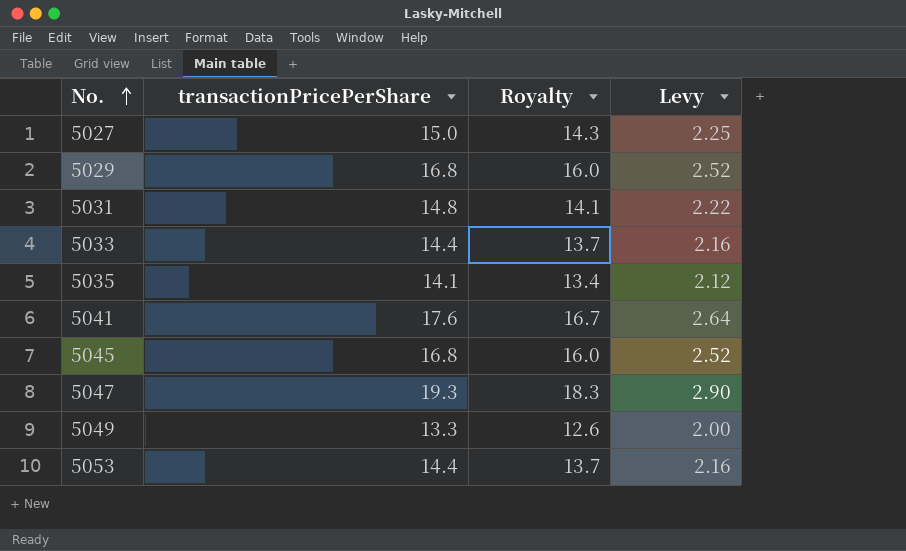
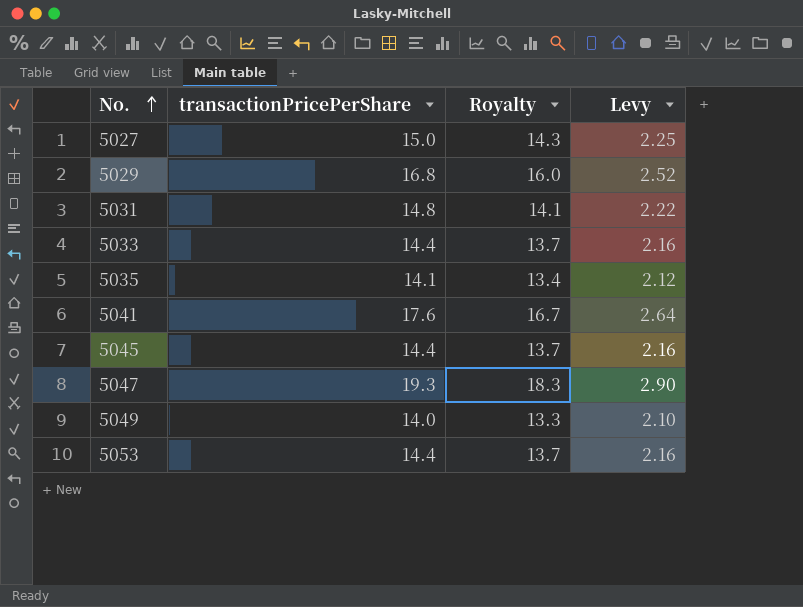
5045 | transactionPricePerShare: 16.8 -> 14.4
5045 | Royalty: 16.0 -> 13.7
5045 | Levy: 2.52 -> 2.16
5049 | transactionPricePerShare: 13.3 -> 14.0
5049 | Royalty: 12.6 -> 13.3
5049 | Levy: 2.00 -> 2.10

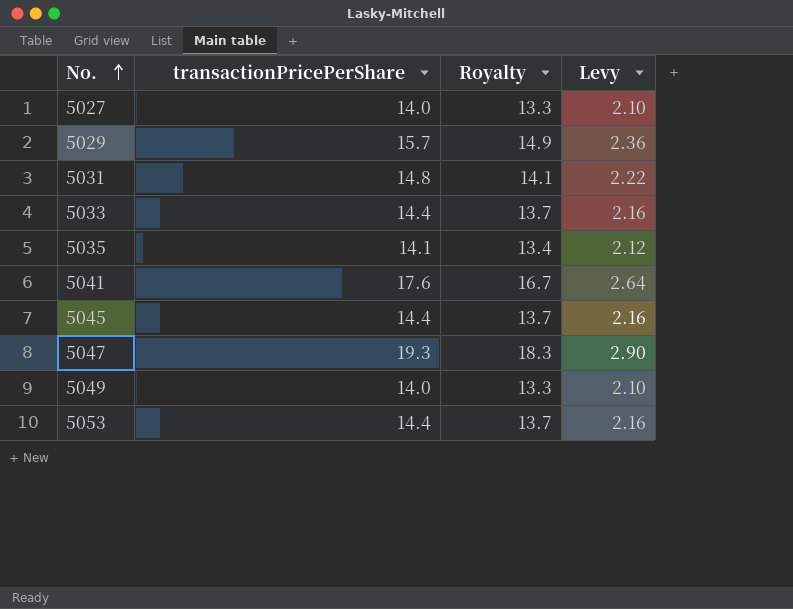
5027 | transactionPricePerShare: 15.0 -> 14.0
5027 | Royalty: 14.3 -> 13.3
5027 | Levy: 2.25 -> 2.10
5029 | transactionPricePerShare: 16.8 -> 15.7
5029 | Royalty: 16.0 -> 14.9
5029 | Levy: 2.52 -> 2.36

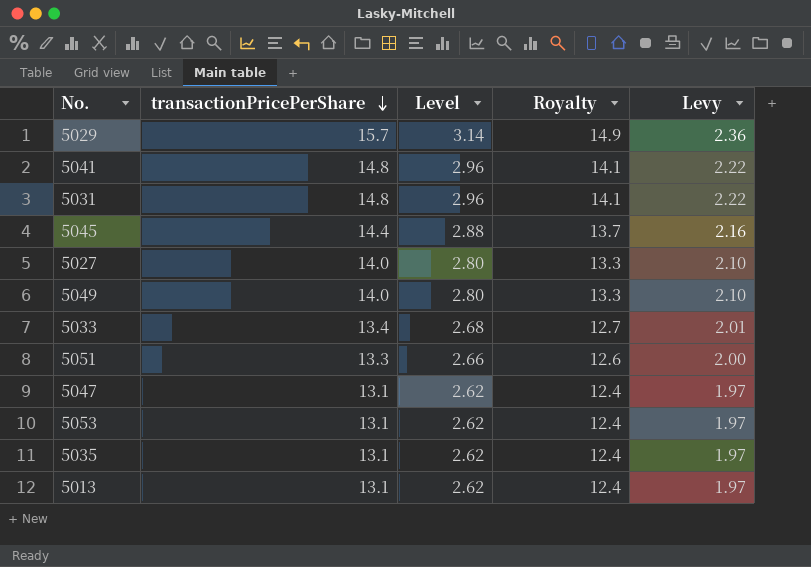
row order: No. ascending -> transactionPricePerShare descending
column Level | formula: none -> [transactionPricePerShare] * 0.2
5041 | transactionPricePerShare: 17.6 -> 14.8
5041 | Royalty: 16.7 -> 14.1
5041 | Levy: 2.64 -> 2.22
5033 | transactionPricePerShare: 14.4 -> 13.4
5033 | Royalty: 13.7 -> 12.7
5033 | Levy: 2.16 -> 2.01
row 5051: none -> 13.3 | 2.66 | 12.6 | 2.00
5047 | transactionPricePerShare: 19.3 -> 13.1
5047 | Royalty: 18.3 -> 12.4
5047 | Levy: 2.90 -> 1.97
5053 | transactionPricePerShare: 14.4 -> 13.1
5053 | Royalty: 13.7 -> 12.4
5053 | Levy: 2.16 -> 1.97
5035 | transactionPricePerShare: 14.1 -> 13.1
5035 | Royalty: 13.4 -> 12.4
5035 | Levy: 2.12 -> 1.97
row 5013: none -> 13.1 | 2.62 | 12.4 | 1.97

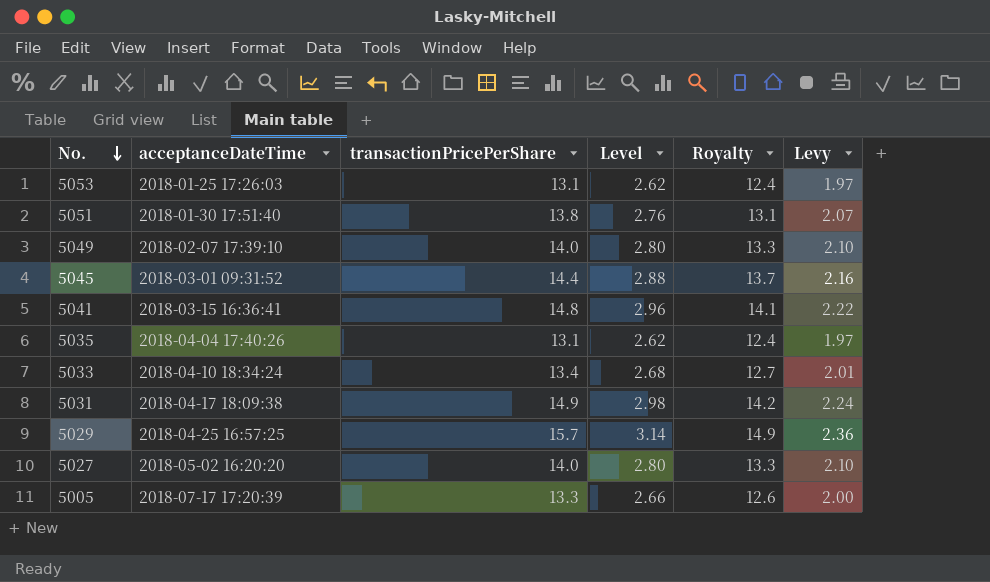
row order: transactionPricePerShare descending -> No. descending
column acceptanceDateTime | position: none -> 2
row 5047: 13.1 | 2.62 | 12.4 | 1.97 -> none
row 5013: 13.1 | 2.62 | 12.4 | 1.97 -> none
5051 | transactionPricePerShare: 13.3 -> 13.8
5051 | Level: 2.66 -> 2.76
5051 | Royalty: 12.6 -> 13.1
5051 | Levy: 2.00 -> 2.07
5031 | transactionPricePerShare: 14.8 -> 14.9
5031 | Level: 2.96 -> 2.98
5031 | Royalty: 14.1 -> 14.2
5031 | Levy: 2.22 -> 2.24
row 5005: none -> 2018-07-17 17:20:39 | 13.3 | 2.66 | 12.6 | 2.00

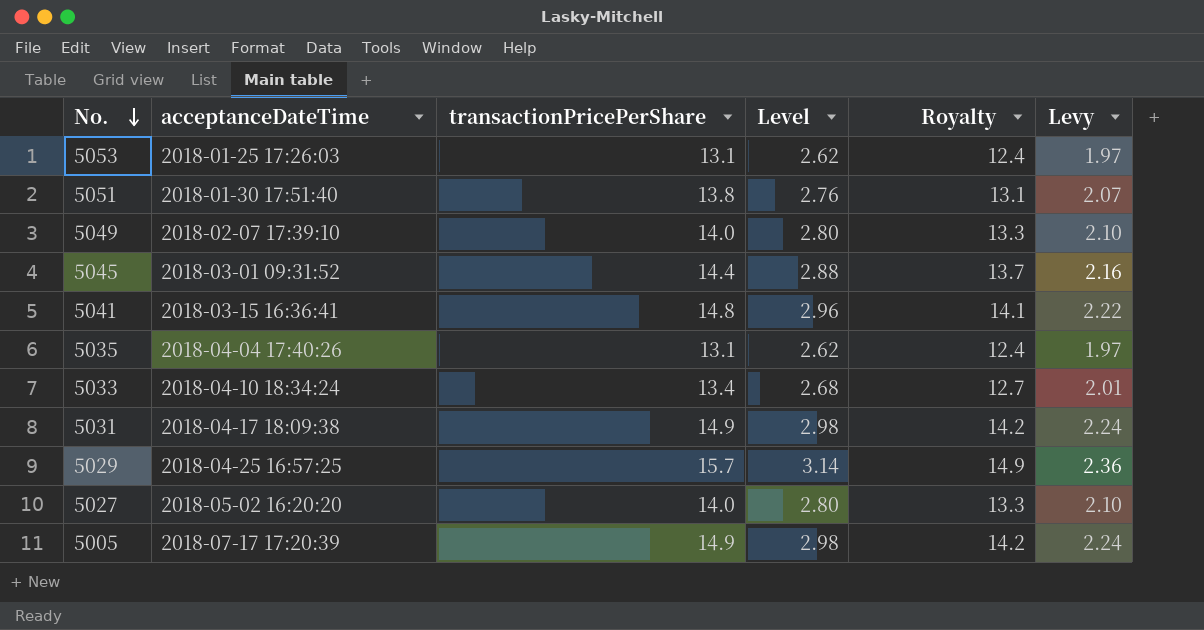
5005 | transactionPricePerShare: 13.3 -> 14.9
5005 | Level: 2.66 -> 2.98
5005 | Royalty: 12.6 -> 14.2
5005 | Levy: 2.00 -> 2.24

